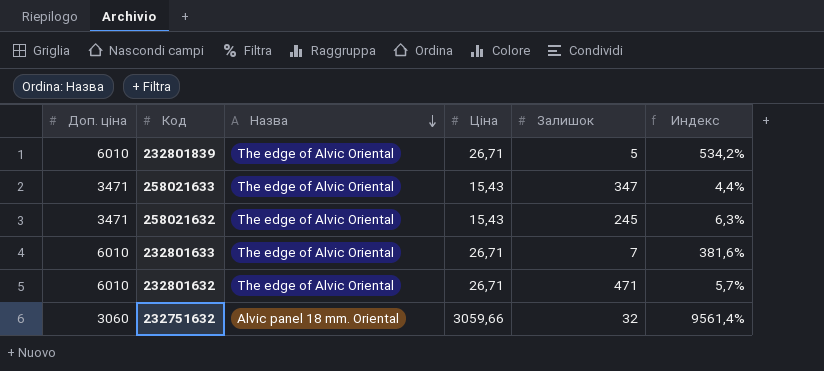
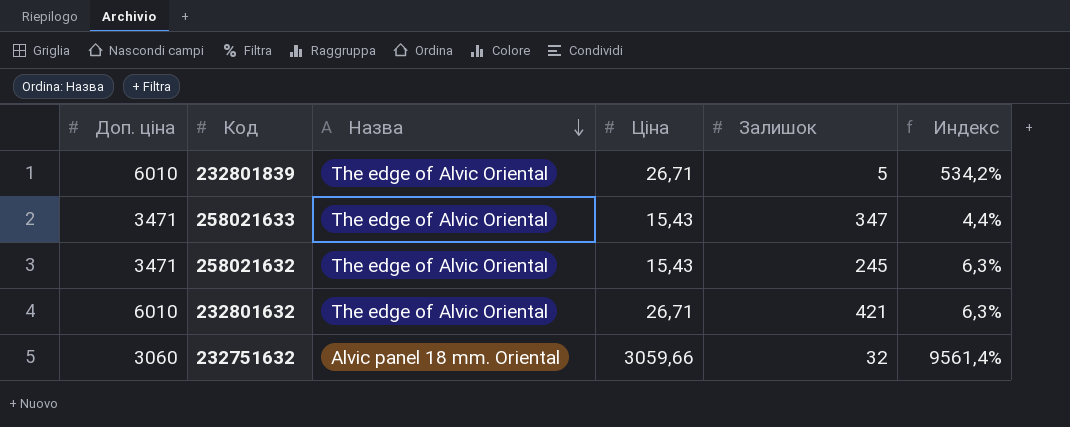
row 232801633: 6010 | The edge of Alvic Oriental | 26,71 | 7 | 381,6% -> none
232801632 | Залишок: 471 -> 421
232801632 | Индекс: 5,7% -> 6,3%

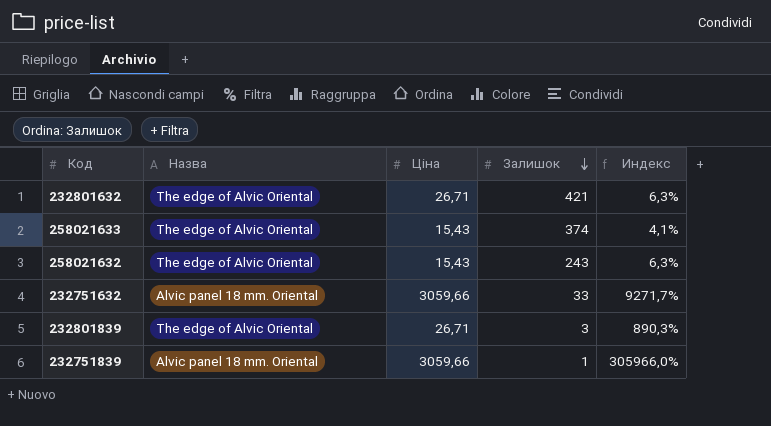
row order: Назва descending -> Залишок descending
column Доп. ціна | position: 1 -> none
258021633 | Залишок: 347 -> 374
258021633 | Индекс: 4,4% -> 4,1%
258021632 | Залишок: 245 -> 243
232751632 | Залишок: 32 -> 33
232751632 | Индекс: 9561,4% -> 9271,7%
232801839 | Залишок: 5 -> 3
232801839 | Индекс: 534,2% -> 890,3%
row 232751839: none -> Alvic panel 18 mm. Oriental | 3059,66 | 1 | 305966,0%

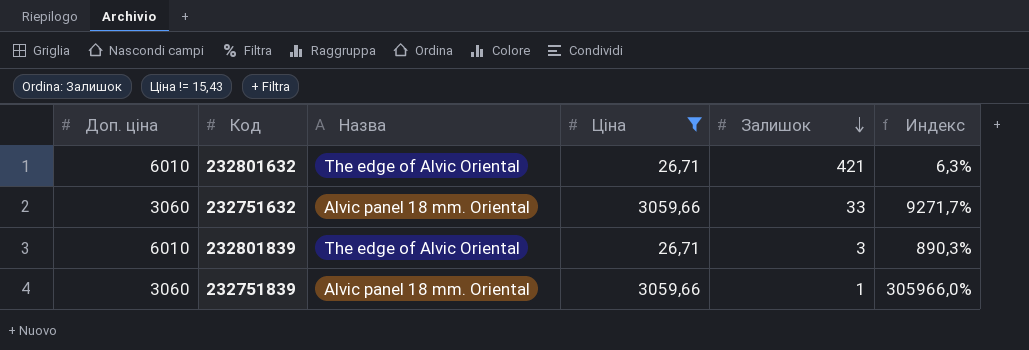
filter: none -> Ціна != 15,43
column Доп. ціна | position: none -> 1

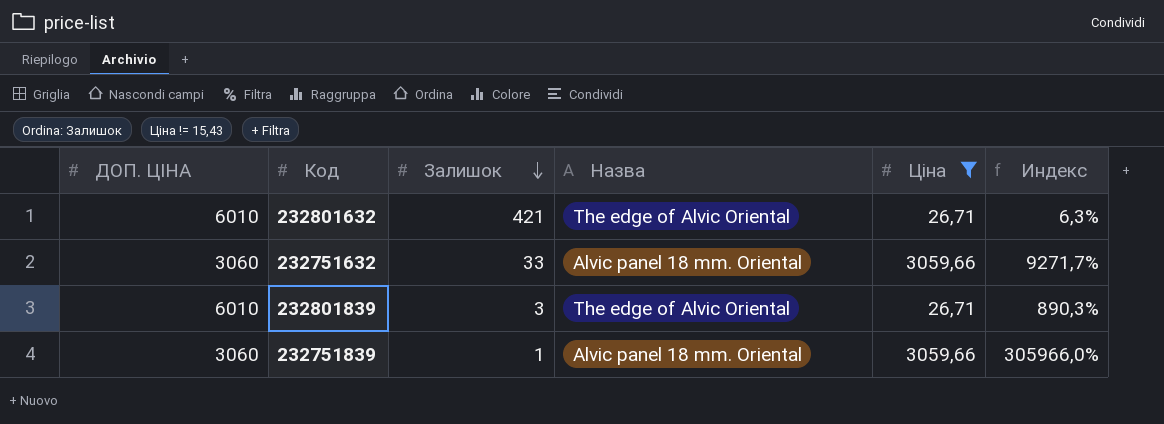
column name: Доп. ціна -> ДОП. ЦІНА
column Залишок | position: 5 -> 3

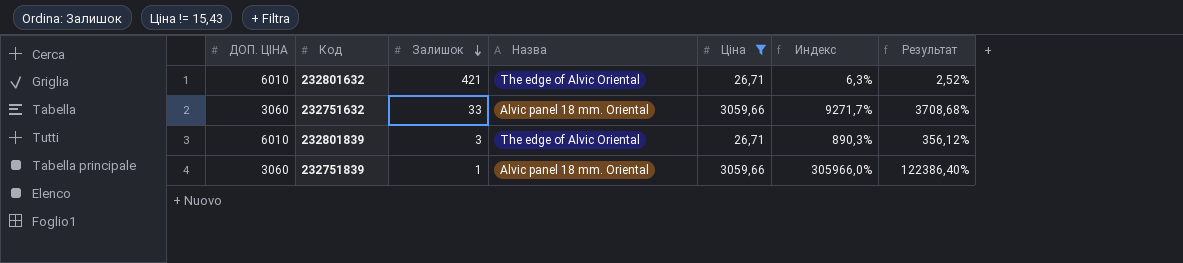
column Результат | formula: none -> [Индекс] * 0,4

